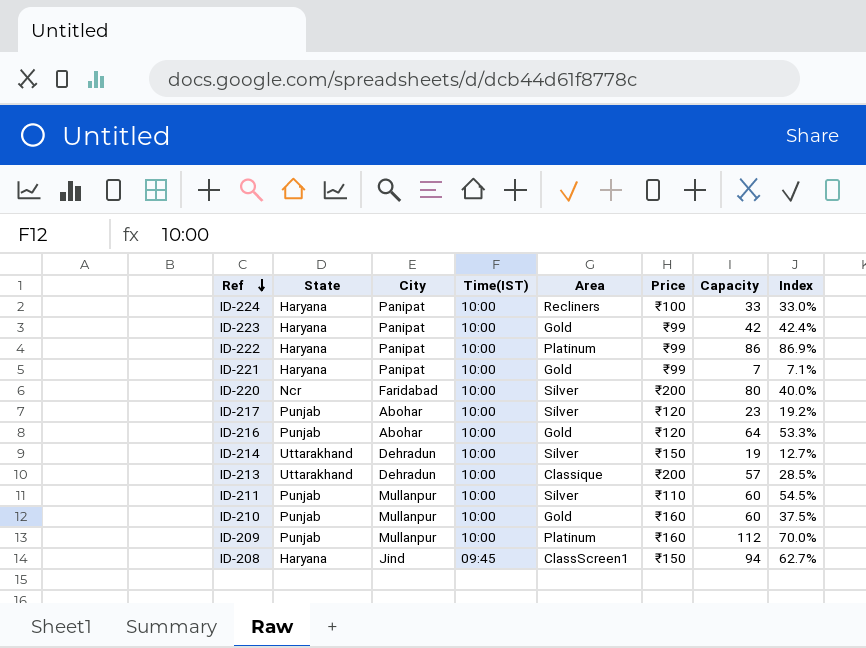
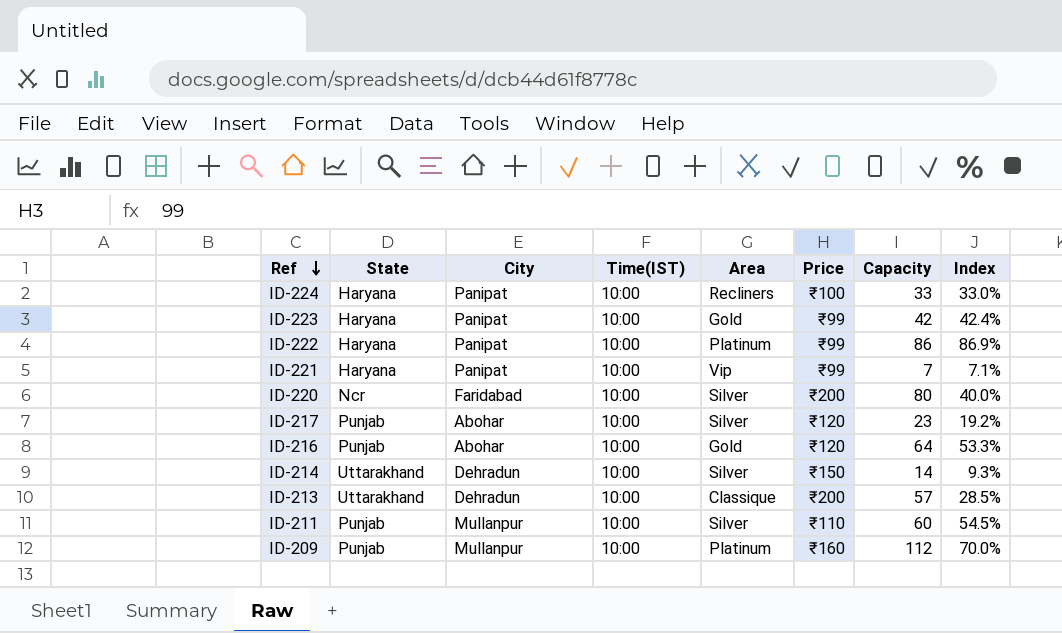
row ID-210: Punjab | Mullanpur | 10:00 | Gold | ₹160 | 60 | 37.5% -> none
row ID-208: Haryana | Jind | 09:45 | ClassScreen1 | ₹150 | 94 | 62.7% -> none
ID-221 | Area: Gold -> Vip
ID-214 | Capacity: 19 -> 14
ID-214 | Index: 12.7% -> 9.3%

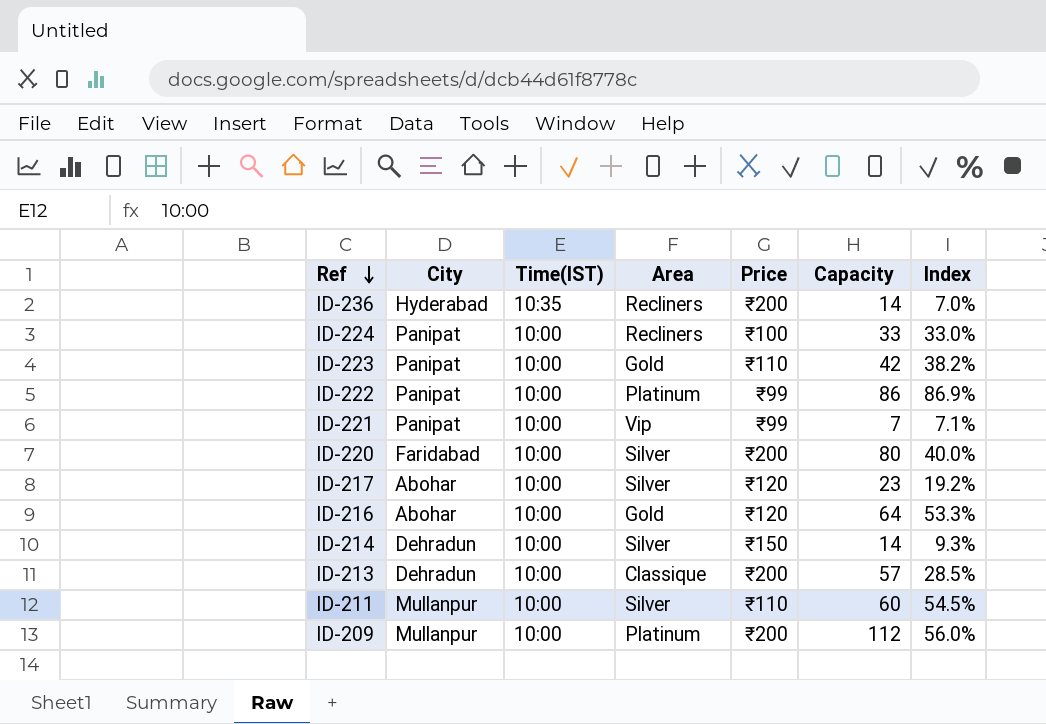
column State | position: 2 -> none
row ID-236: none -> Hyderabad | 10:35 | Recliners | ₹200 | 14 | 7.0%
ID-223 | Price: ₹99 -> ₹110
ID-223 | Index: 42.4% -> 38.2%
ID-209 | Price: ₹160 -> ₹200
ID-209 | Index: 70.0% -> 56.0%

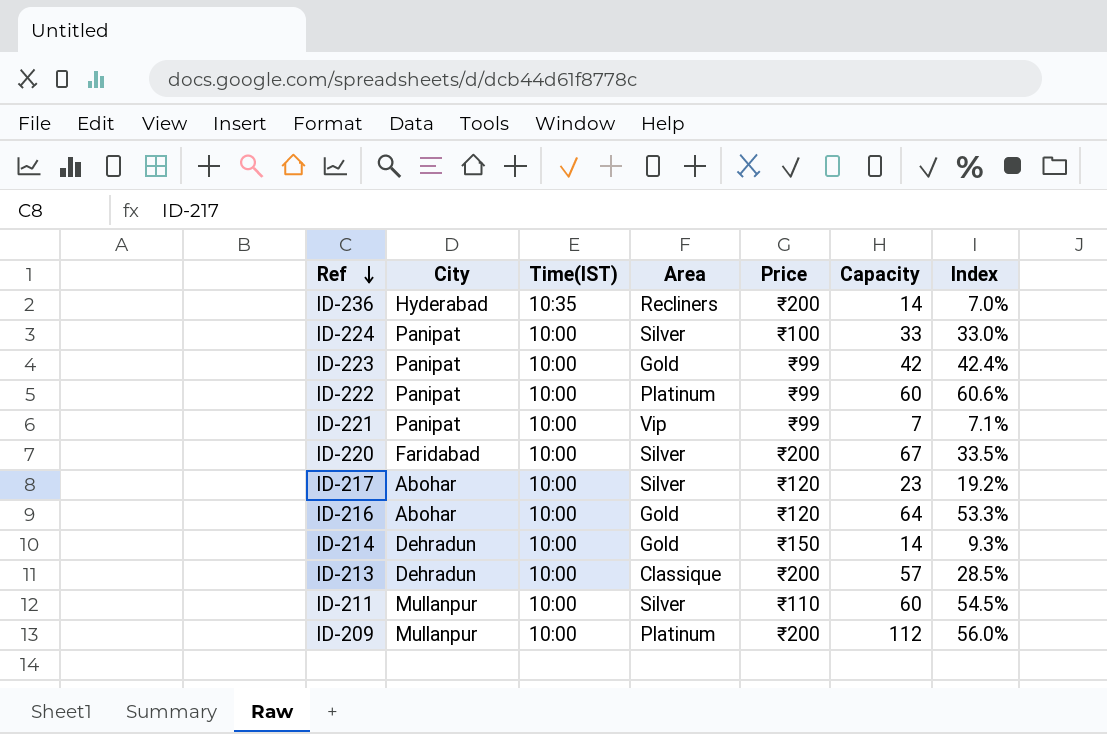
ID-224 | Area: Recliners -> Silver
ID-223 | Price: ₹110 -> ₹99
ID-223 | Index: 38.2% -> 42.4%
ID-222 | Capacity: 86 -> 60
ID-222 | Index: 86.9% -> 60.6%
ID-220 | Capacity: 80 -> 67
ID-220 | Index: 40.0% -> 33.5%
ID-214 | Area: Silver -> Gold

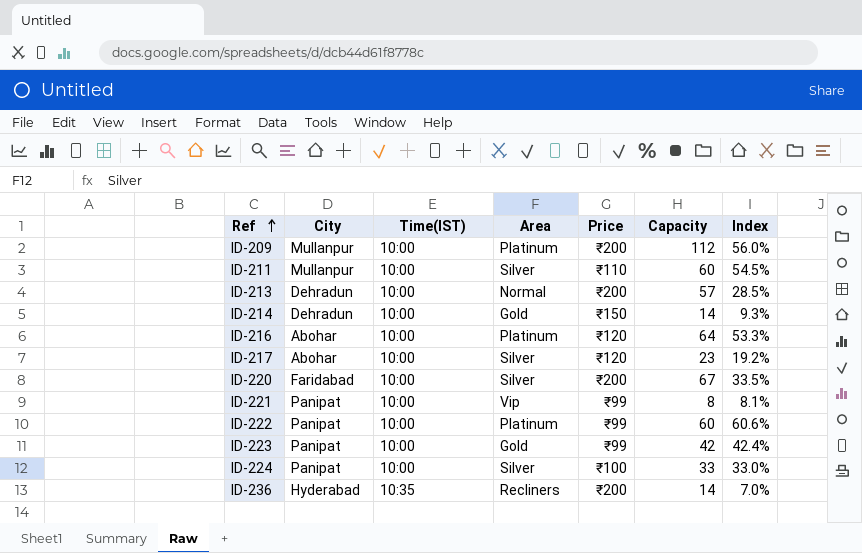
row order: Ref descending -> Ref ascending
ID-213 | Area: Classique -> Normal
ID-216 | Area: Gold -> Platinum
ID-221 | Capacity: 7 -> 8
ID-221 | Index: 7.1% -> 8.1%

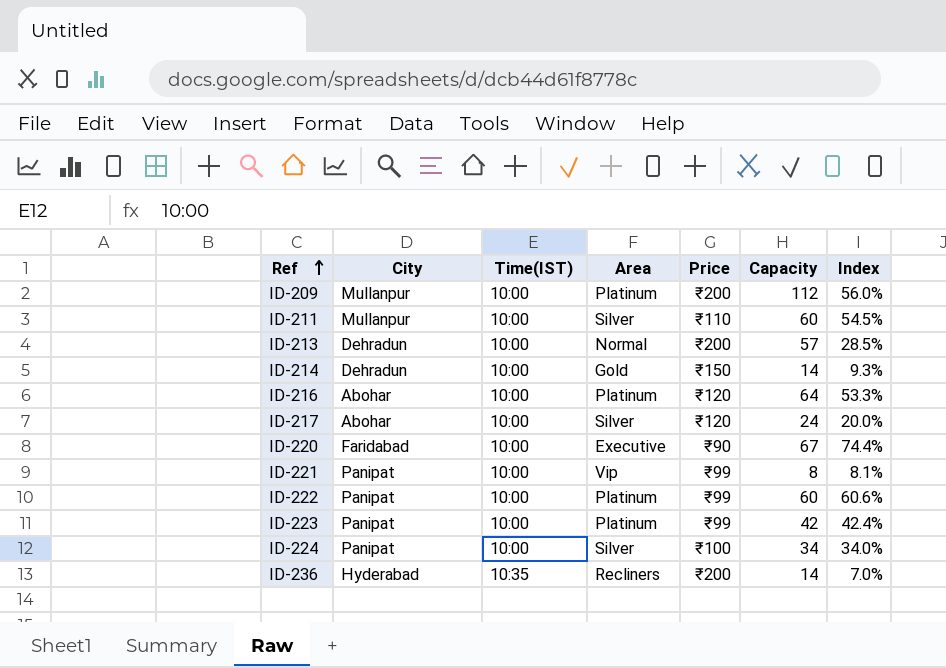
ID-217 | Capacity: 23 -> 24
ID-217 | Index: 19.2% -> 20.0%
ID-220 | Area: Silver -> Executive
ID-220 | Price: ₹200 -> ₹90
ID-220 | Index: 33.5% -> 74.4%
ID-223 | Area: Gold -> Platinum
ID-224 | Capacity: 33 -> 34
ID-224 | Index: 33.0% -> 34.0%

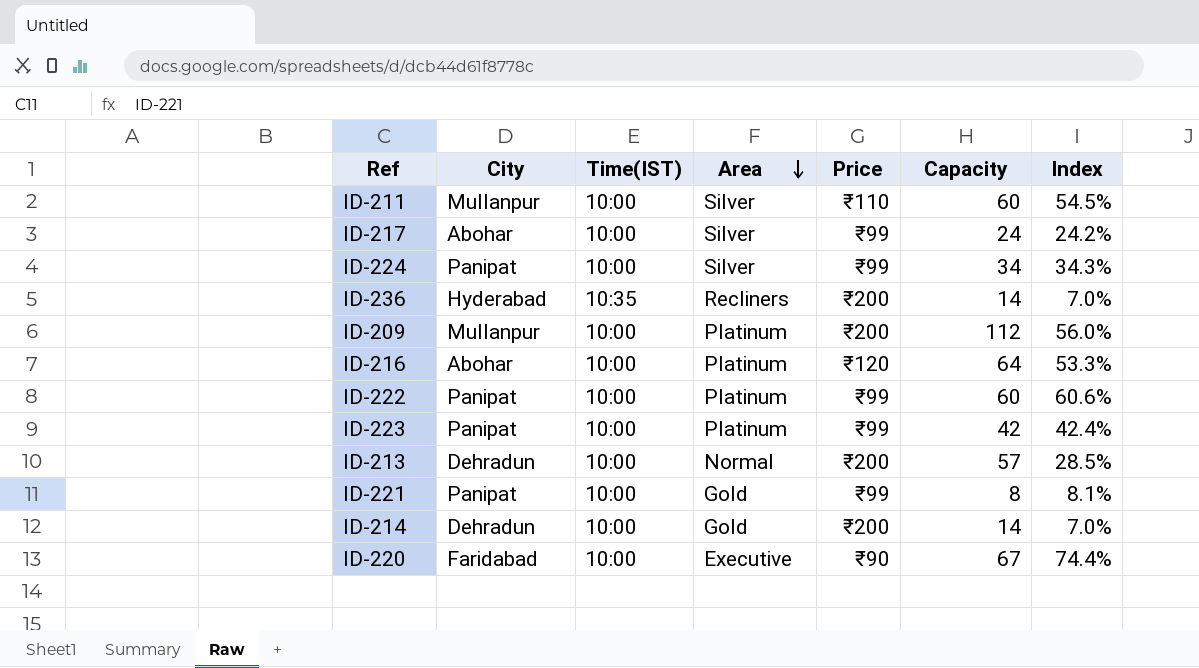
row order: Ref ascending -> Area descending
ID-217 | Price: ₹120 -> ₹99
ID-217 | Index: 20.0% -> 24.2%
ID-224 | Price: ₹100 -> ₹99
ID-224 | Index: 34.0% -> 34.3%
ID-221 | Area: Vip -> Gold
ID-214 | Price: ₹150 -> ₹200
ID-214 | Index: 9.3% -> 7.0%

